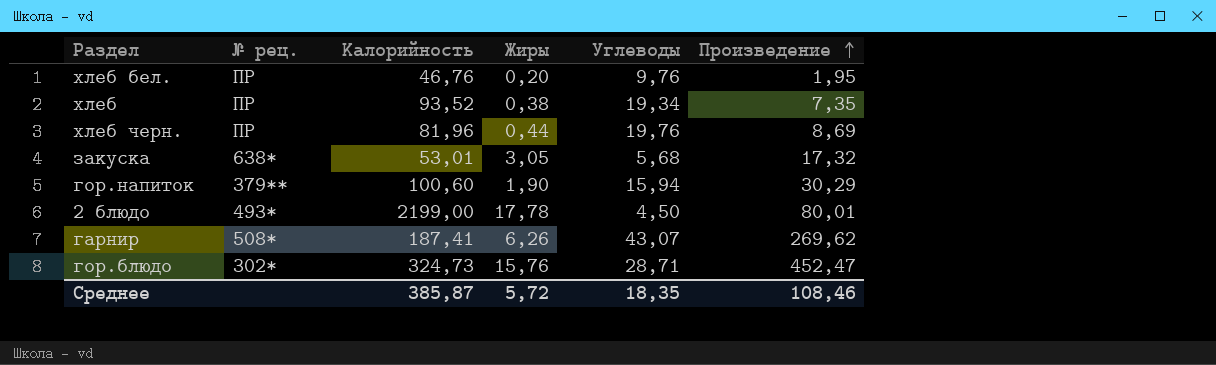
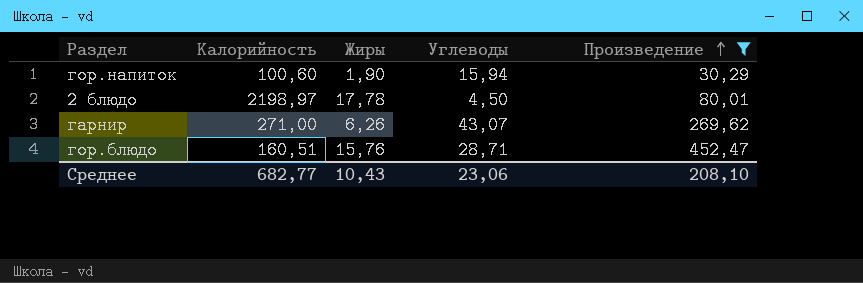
filter: none -> Произведение >= 30,29
column № рец. | position: 2 -> none
2 блюдо | Калорийность: 2199,00 -> 2198,97
гарнир | Калорийность: 187,41 -> 271,00
гор.блюдо | Калорийность: 324,73 -> 160,51
Среднее | Калорийность: 385,87 -> 682,77
Среднее | Жиры: 5,72 -> 10,43
Среднее | Углеводы: 18,35 -> 23,06
Среднее | Произведение: 108,46 -> 208,10

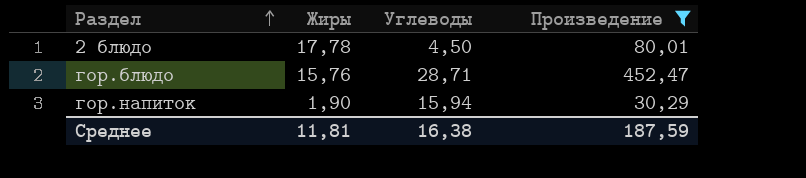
row order: Произведение ascending -> Раздел ascending
column Калорийность | position: 2 -> none
row гарнир: 271,00 | 6,26 | 43,07 | 269,62 -> none
Среднее | Жиры: 10,43 -> 11,81
Среднее | Углеводы: 23,06 -> 16,38
Среднее | Произведение: 208,10 -> 187,59

